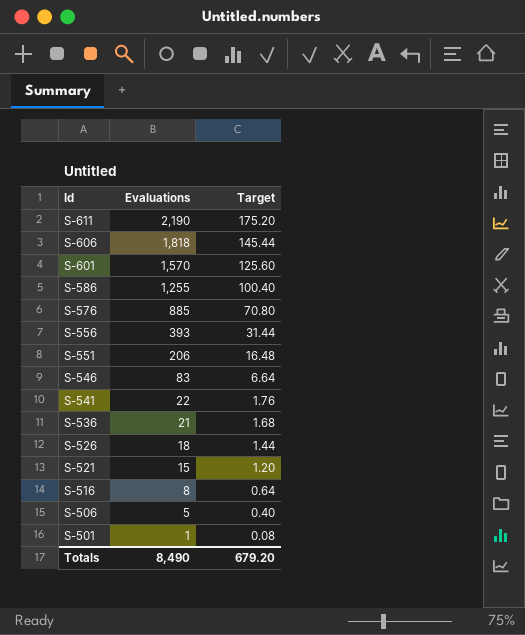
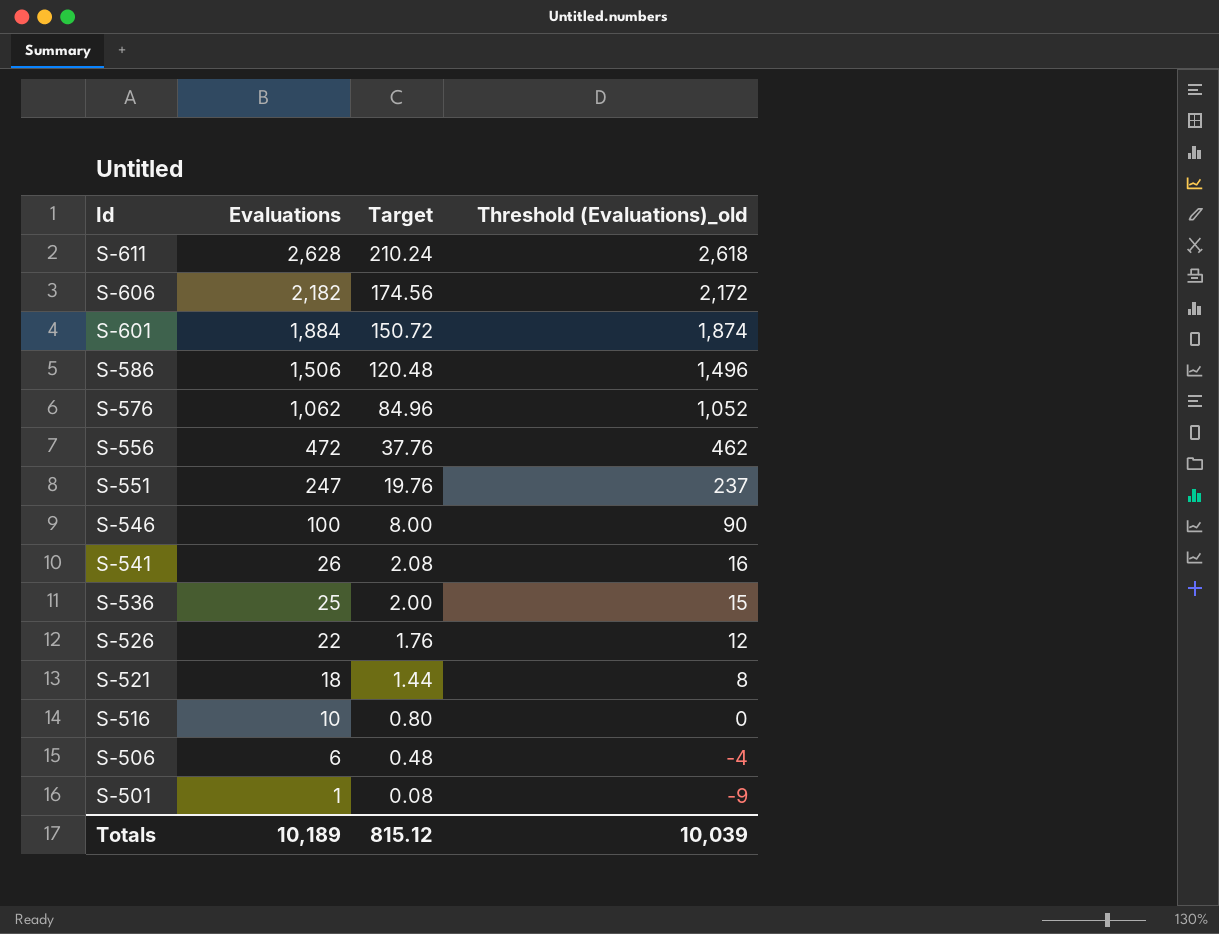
column Threshold (Evaluations)_old | formula: none -> [Evaluations] - 10
S-611 | Evaluations: 2,190 -> 2,628
S-611 | Target: 175.20 -> 210.24
S-606 | Evaluations: 1,818 -> 2,182
S-606 | Target: 145.44 -> 174.56
S-601 | Evaluations: 1,570 -> 1,884
S-601 | Target: 125.60 -> 150.72
S-586 | Evaluations: 1,255 -> 1,506
S-586 | Target: 100.40 -> 120.48
S-576 | Evaluations: 885 -> 1,062
S-576 | Target: 70.80 -> 84.96
S-556 | Evaluations: 393 -> 472
S-556 | Target: 31.44 -> 37.76
S-551 | Evaluations: 206 -> 247
S-551 | Target: 16.48 -> 19.76
S-546 | Evaluations: 83 -> 100
S-546 | Target: 6.64 -> 8.00
S-541 | Evaluations: 22 -> 26
S-541 | Target: 1.76 -> 2.08
S-536 | Evaluations: 21 -> 25
S-536 | Target: 1.68 -> 2.00
S-526 | Evaluations: 18 -> 22
S-526 | Target: 1.44 -> 1.76
S-521 | Evaluations: 15 -> 18
S-521 | Target: 1.20 -> 1.44
S-516 | Evaluations: 8 -> 10
S-516 | Target: 0.64 -> 0.80
S-506 | Evaluations: 5 -> 6
S-506 | Target: 0.40 -> 0.48
Totals | Evaluations: 8,490 -> 10,189
Totals | Target: 679.20 -> 815.12

